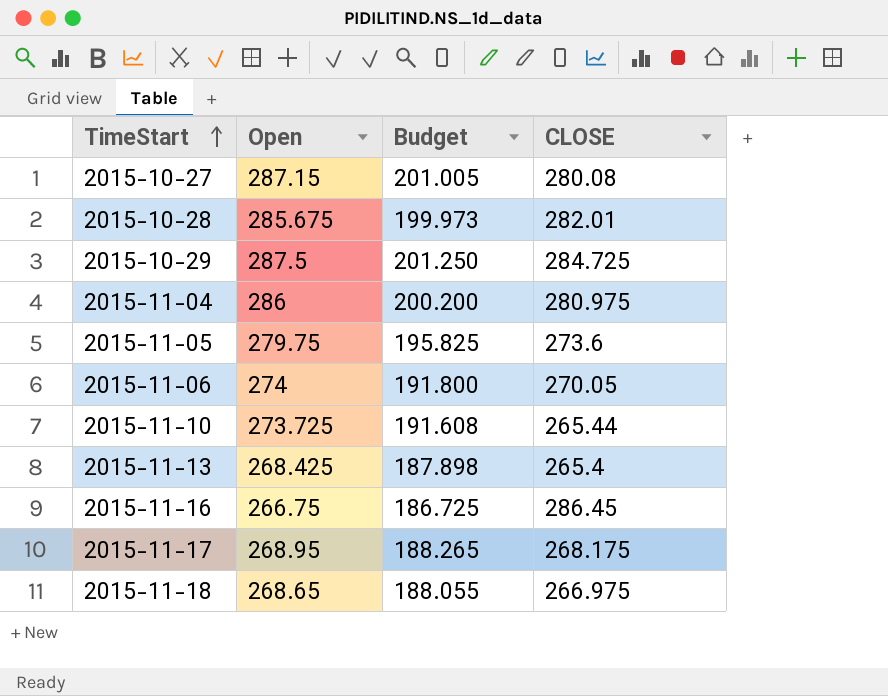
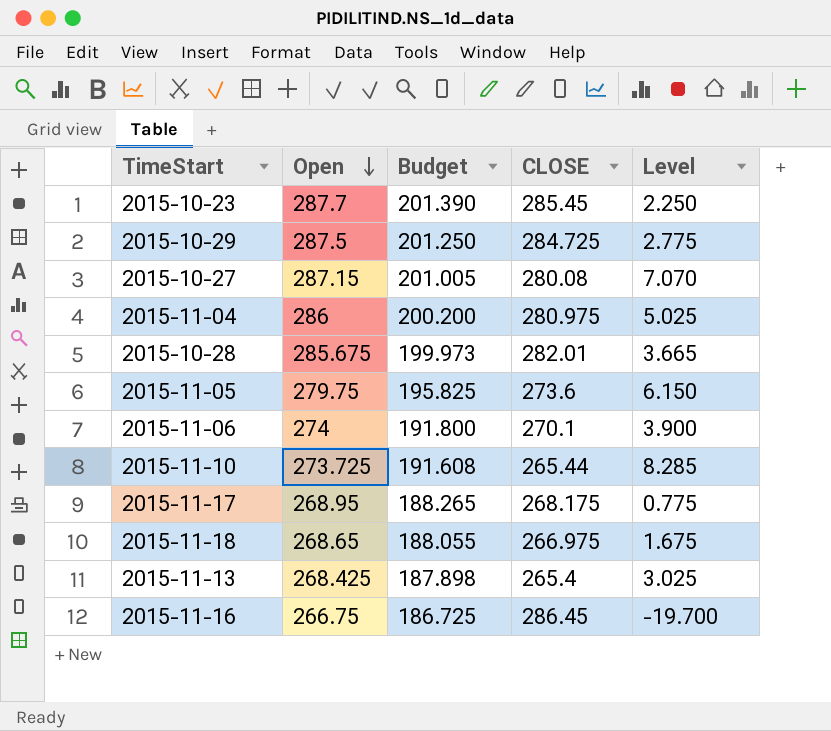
row order: TimeStart ascending -> Open descending
column Level | formula: none -> [Open] - [CLOSE]
row 2015-10-23: none -> 287.7 | 201.390 | 285.45 | 2.250
2015-11-06 | CLOSE: 270.05 -> 270.1

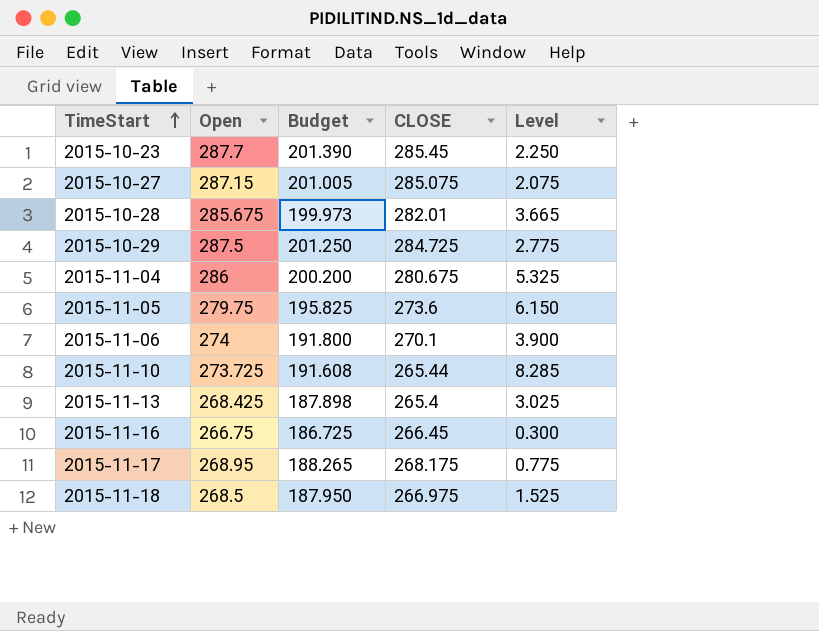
row order: Open descending -> TimeStart ascending
2015-10-27 | CLOSE: 280.08 -> 285.075
2015-10-27 | Level: 7.070 -> 2.075
2015-11-04 | CLOSE: 280.975 -> 280.675
2015-11-04 | Level: 5.025 -> 5.325
2015-11-16 | CLOSE: 286.45 -> 266.45
2015-11-16 | Level: -19.700 -> 0.300
2015-11-18 | Open: 268.65 -> 268.5
2015-11-18 | Budget: 188.055 -> 187.950
2015-11-18 | Level: 1.675 -> 1.525

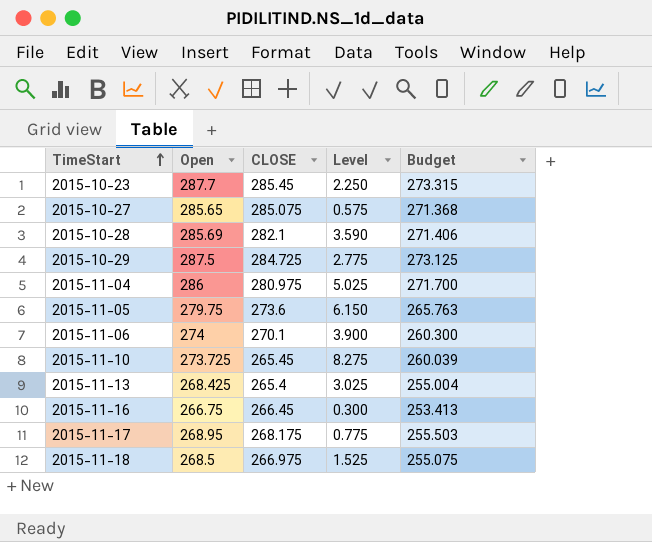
column Budget | formula: [Open] * 0.7 -> [Open] * 0.95
column Budget | position: 3 -> 5
2015-10-27 | Open: 287.15 -> 285.65
2015-10-27 | Level: 2.075 -> 0.575
2015-10-28 | Open: 285.675 -> 285.69
2015-10-28 | CLOSE: 282.01 -> 282.1
2015-10-28 | Level: 3.665 -> 3.590
2015-11-04 | CLOSE: 280.675 -> 280.975
2015-11-04 | Level: 5.325 -> 5.025
2015-11-10 | CLOSE: 265.44 -> 265.45
2015-11-10 | Level: 8.285 -> 8.275

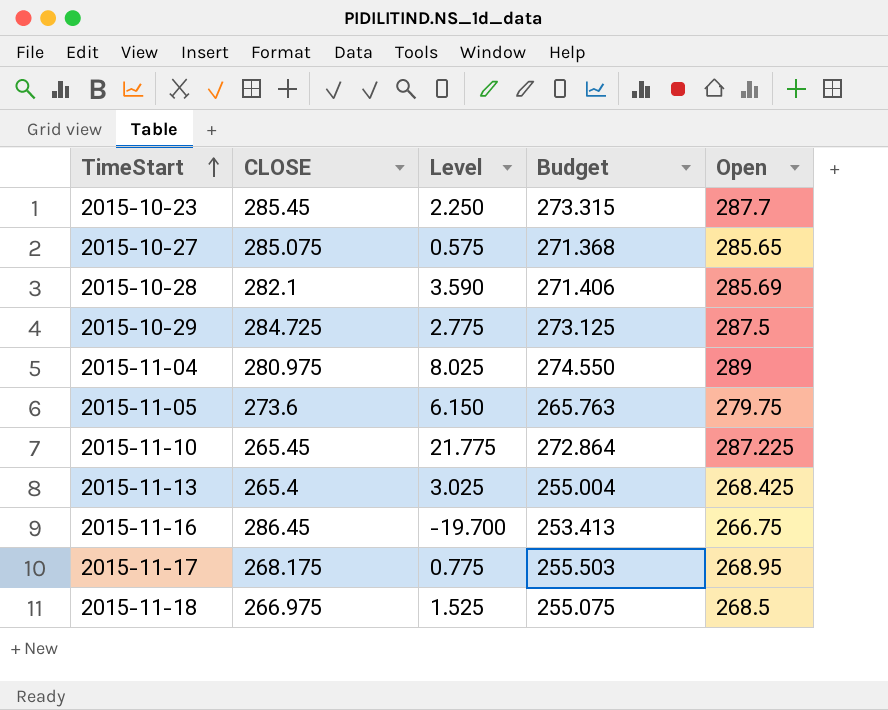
column Open | position: 2 -> 5
row 2015-11-06: 274 | 270.1 | 3.900 | 260.300 -> none
2015-11-04 | Level: 5.025 -> 8.025
2015-11-04 | Budget: 271.700 -> 274.550
2015-11-04 | Open: 286 -> 289
2015-11-10 | Level: 8.275 -> 21.775
2015-11-10 | Budget: 260.039 -> 272.864
2015-11-10 | Open: 273.725 -> 287.225
2015-11-16 | CLOSE: 266.45 -> 286.45
2015-11-16 | Level: 0.300 -> -19.700

